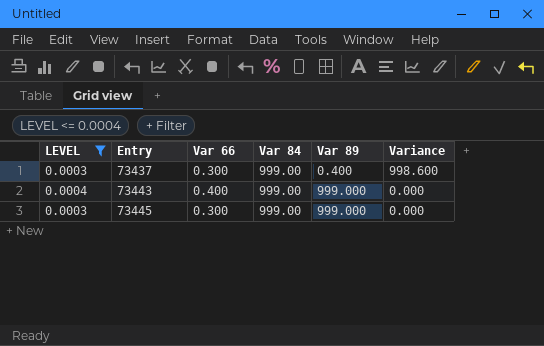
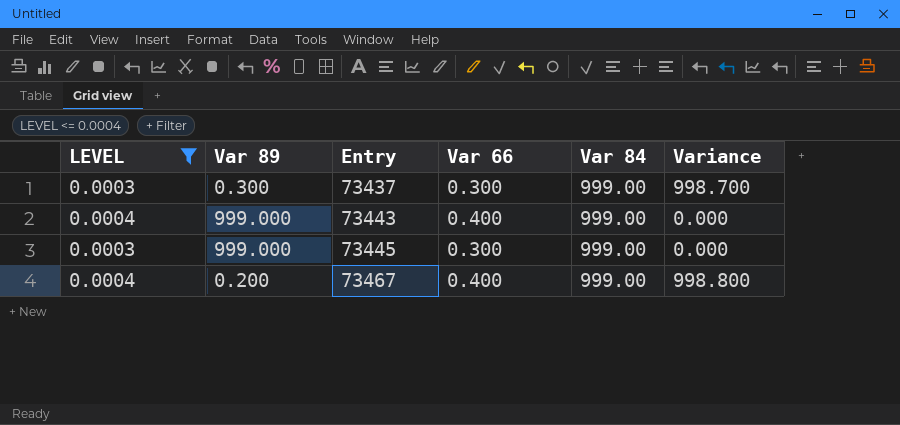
column Var 89 | position: 5 -> 2
73437 | Var 89: 0.400 -> 0.300
73437 | Variance: 998.600 -> 998.700
row 73467: none -> 0.0004 | 0.200 | 0.400 | 999.00 | 998.800

